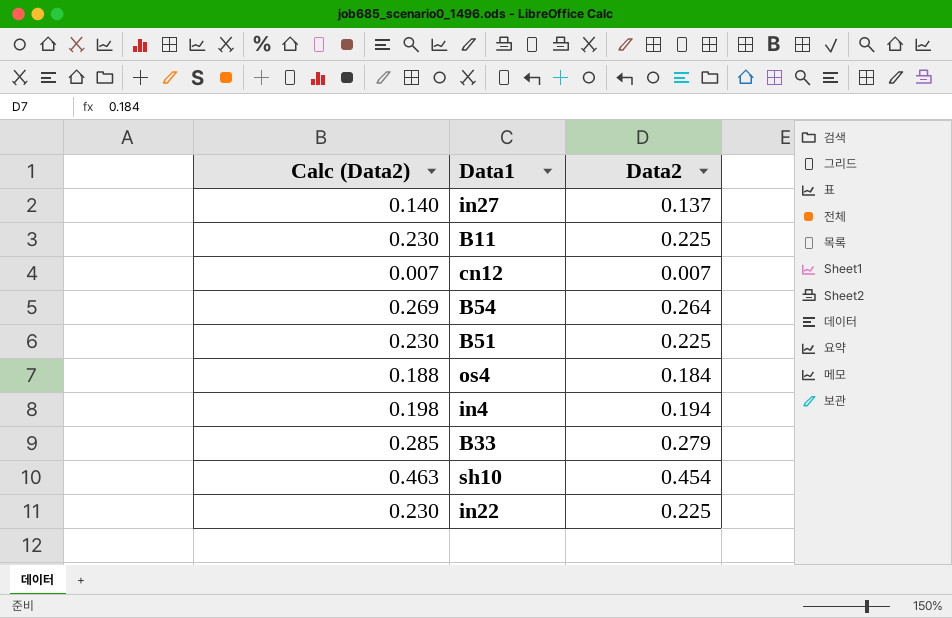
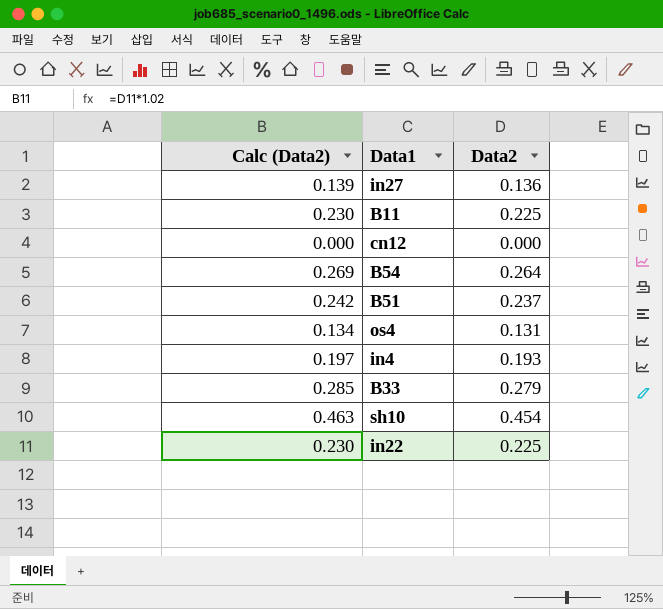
in27 | Calc (Data2): 0.140 -> 0.139
in27 | Data2: 0.137 -> 0.136
cn12 | Calc (Data2): 0.007 -> 0.000
cn12 | Data2: 0.007 -> 0.000
B51 | Calc (Data2): 0.230 -> 0.242
B51 | Data2: 0.225 -> 0.237
os4 | Calc (Data2): 0.188 -> 0.134
os4 | Data2: 0.184 -> 0.131
in4 | Calc (Data2): 0.198 -> 0.197
in4 | Data2: 0.194 -> 0.193

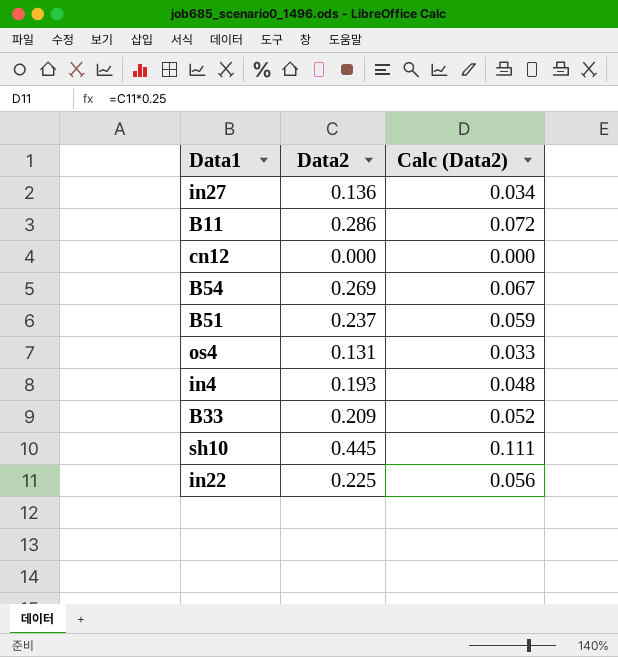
column Calc (Data2) | formula: [Data2] * 1.02 -> [Data2] * 0.25
column Calc (Data2) | position: 1 -> 3
B11 | Data2: 0.225 -> 0.286
B54 | Data2: 0.264 -> 0.269
B33 | Data2: 0.279 -> 0.209
sh10 | Data2: 0.454 -> 0.445

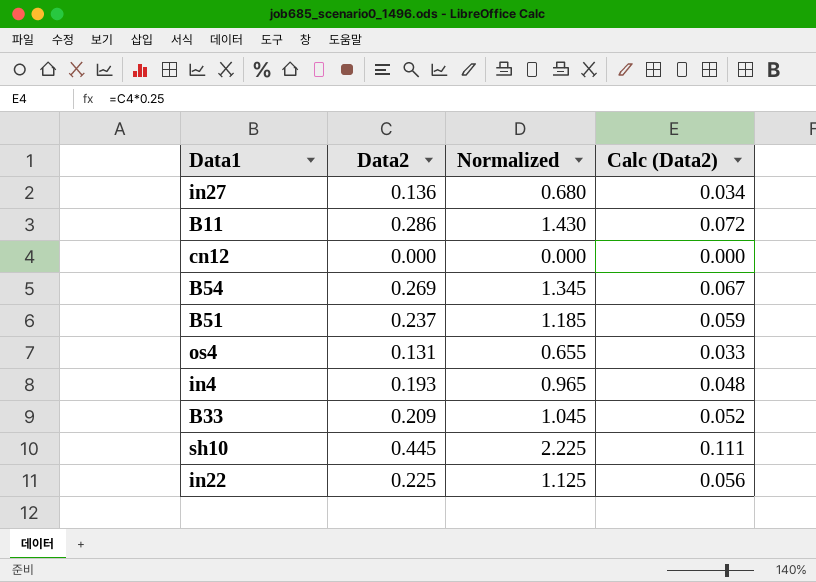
column Normalized | formula: none -> [Data2] * 5

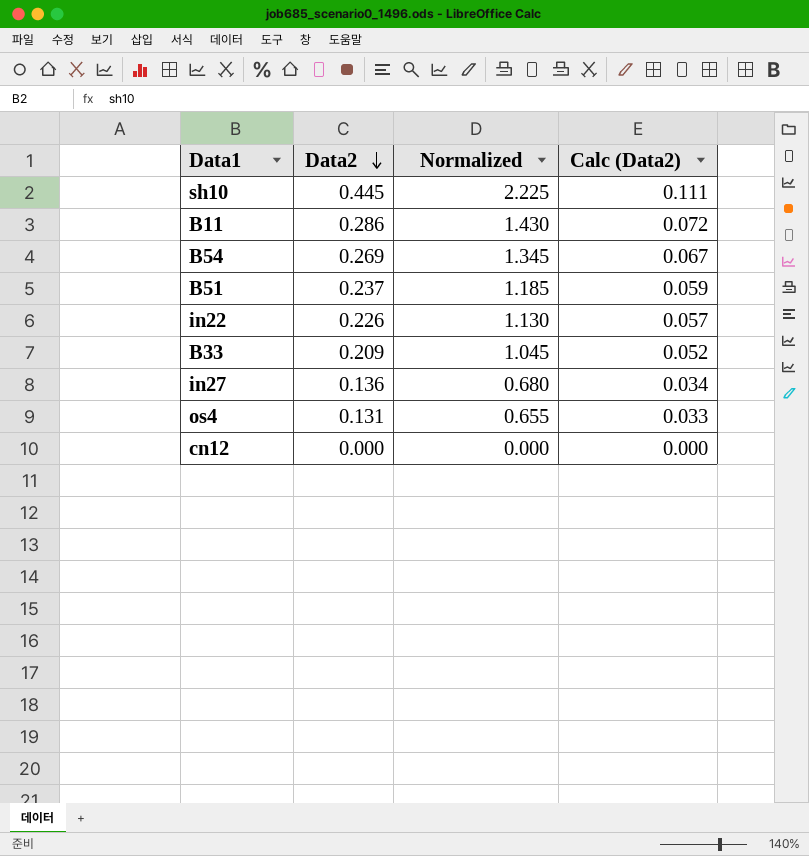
row order: none -> Data2 descending
row in4: 0.193 | 0.965 | 0.048 -> none
in22 | Data2: 0.225 -> 0.226
in22 | Normalized: 1.125 -> 1.130
in22 | Calc (Data2): 0.056 -> 0.057

